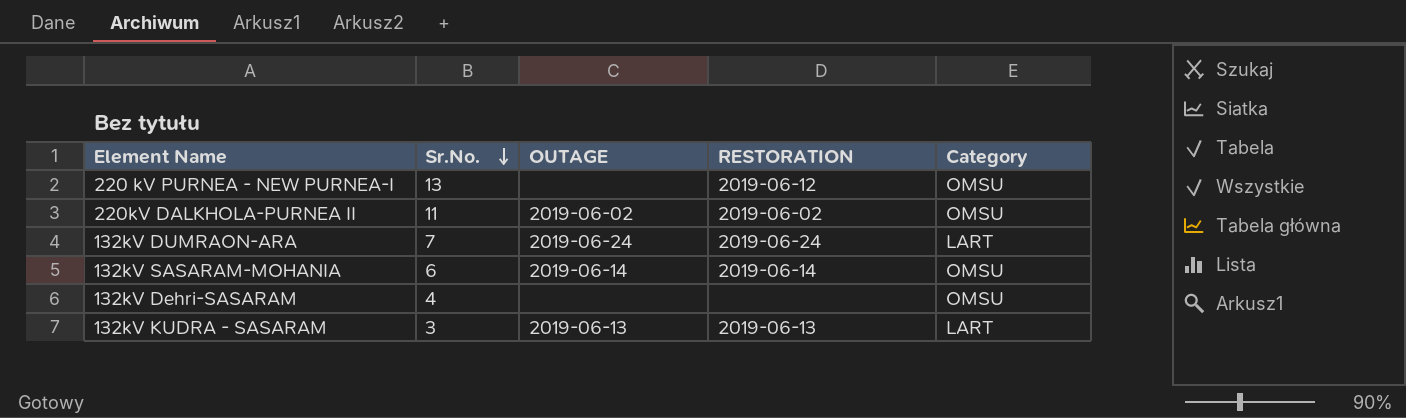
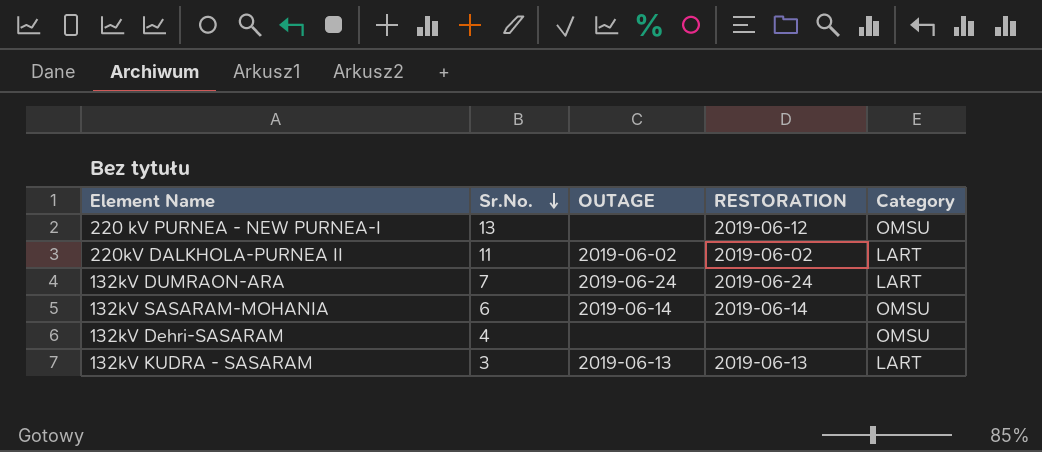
220kV DALKHOLA-PURNEA II | Category: OMSU -> LART

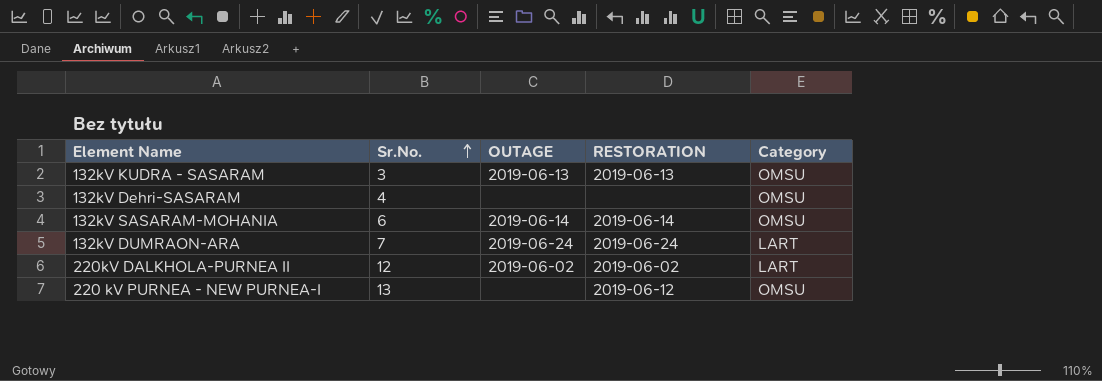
row order: Sr.No. descending -> Sr.No. ascending
132kV KUDRA - SASARAM | Category: LART -> OMSU
220kV DALKHOLA-PURNEA II | Sr.No.: 11 -> 12

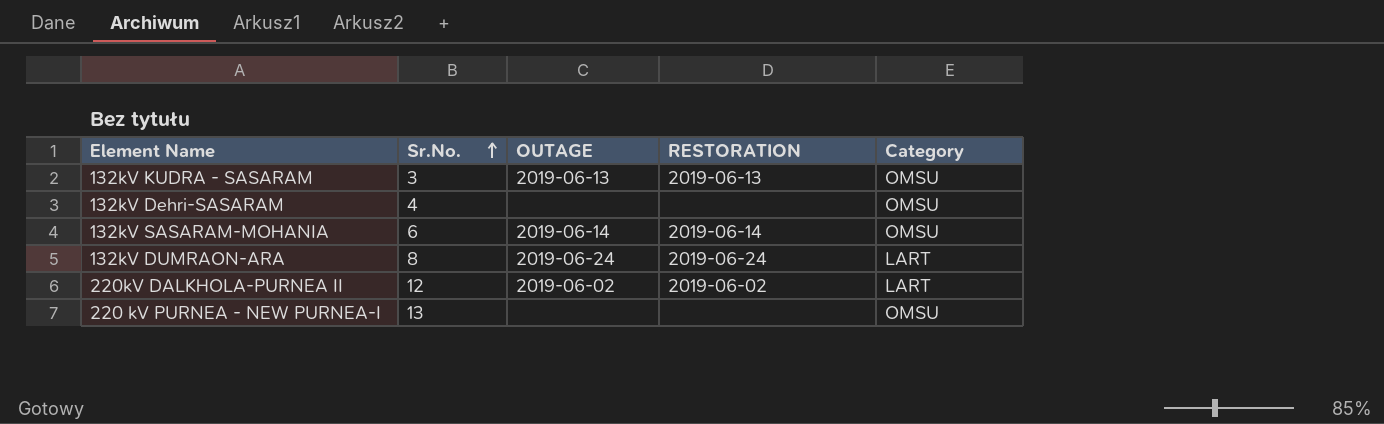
132kV DUMRAON-ARA | Sr.No.: 7 -> 8
220 kV PURNEA - NEW PURNEA-I | RESTORATION: 2019-06-12 -> none

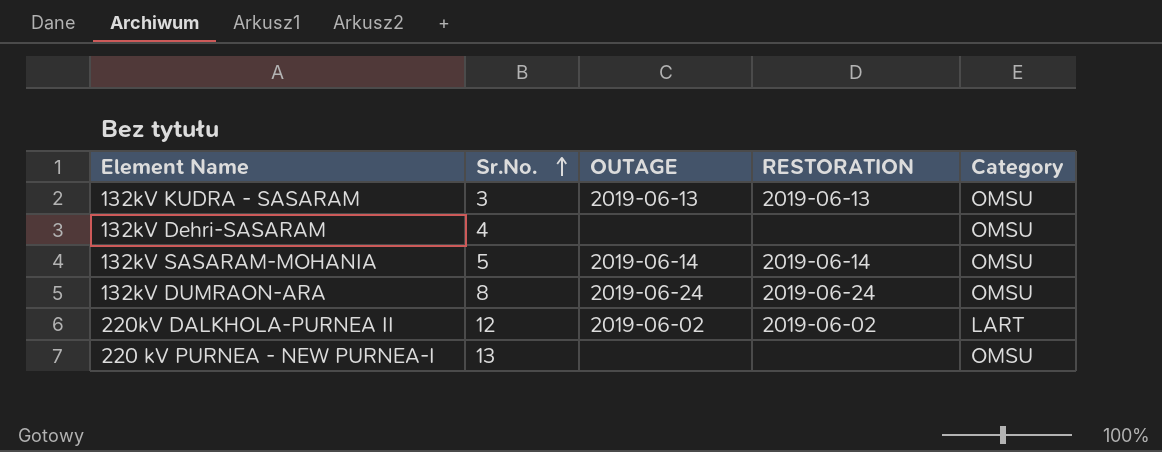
132kV SASARAM-MOHANIA | Sr.No.: 6 -> 5
132kV DUMRAON-ARA | Category: LART -> OMSU

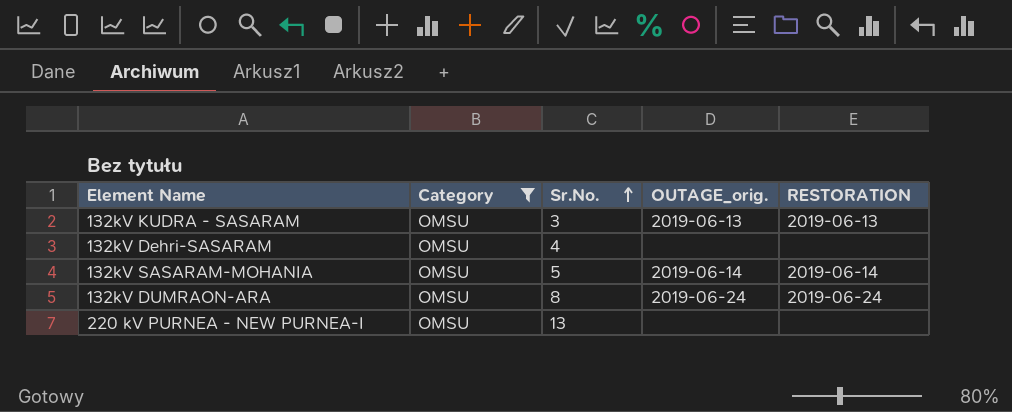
filter: none -> Category = OMSU
column Category | position: 5 -> 2
column name: OUTAGE -> OUTAGE_orig.

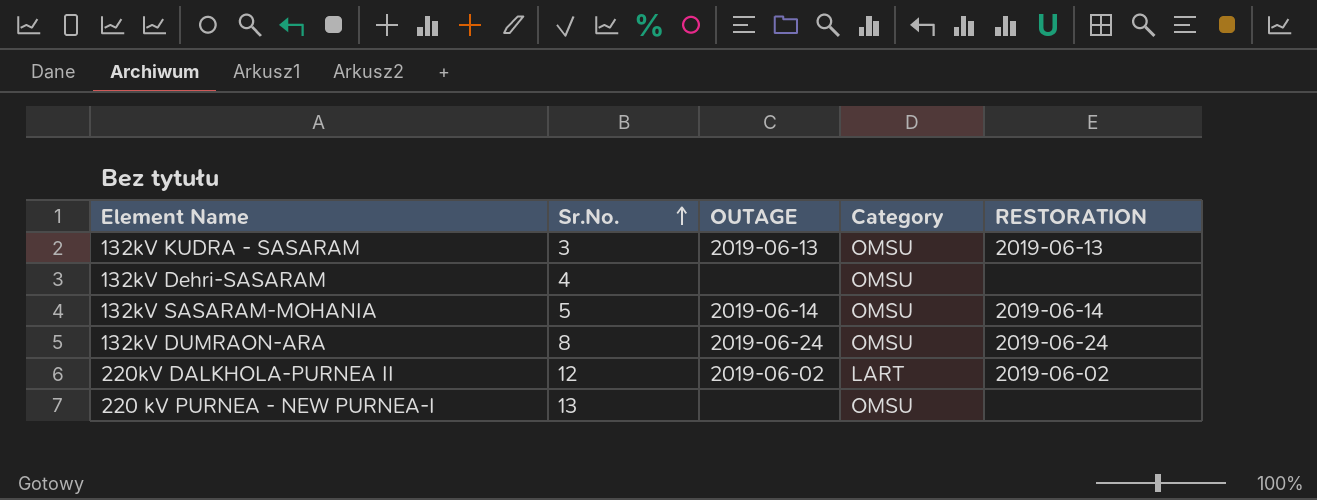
filter: Category = OMSU -> none
column name: OUTAGE_orig. -> OUTAGE
column Category | position: 2 -> 4

